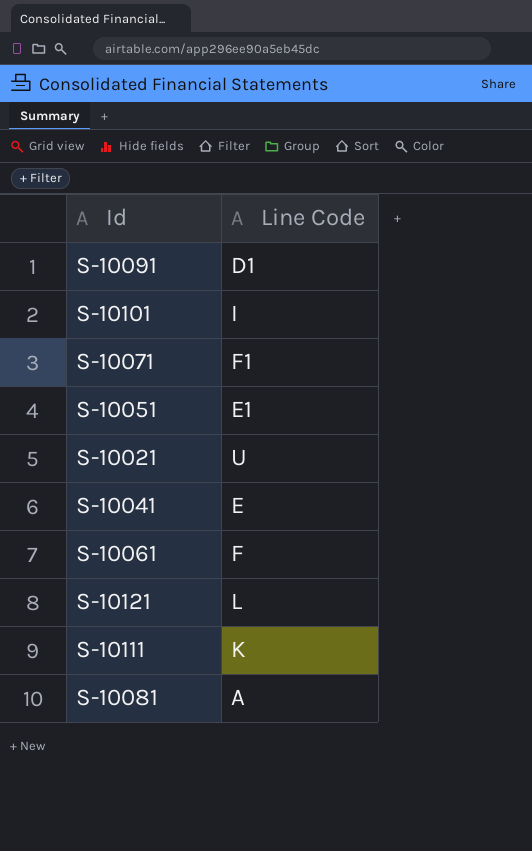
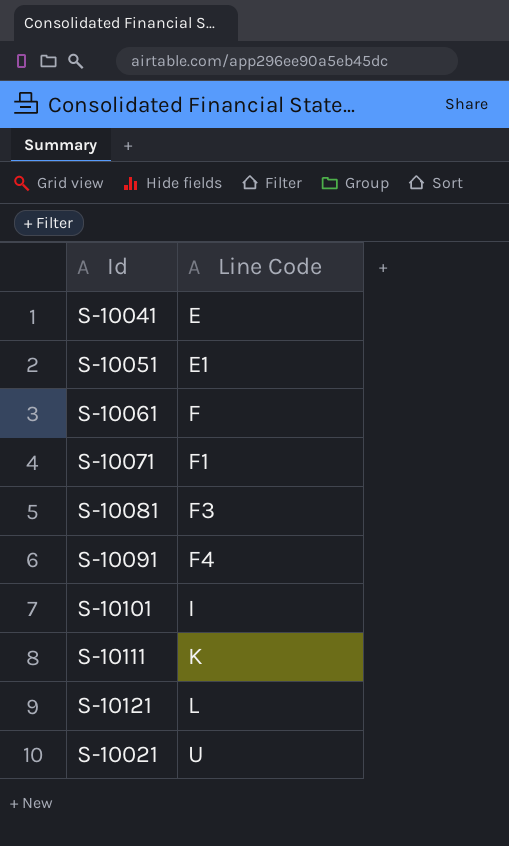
row order: none -> Line Code ascending
S-10081 | Line Code: A -> F3
S-10091 | Line Code: D1 -> F4

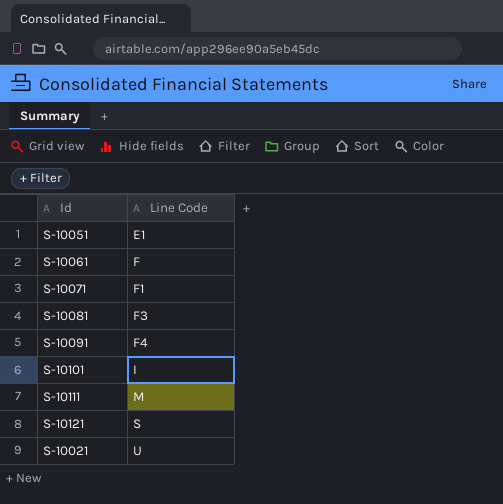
row S-10041: E -> none
S-10111 | Line Code: K -> M
S-10121 | Line Code: L -> S

